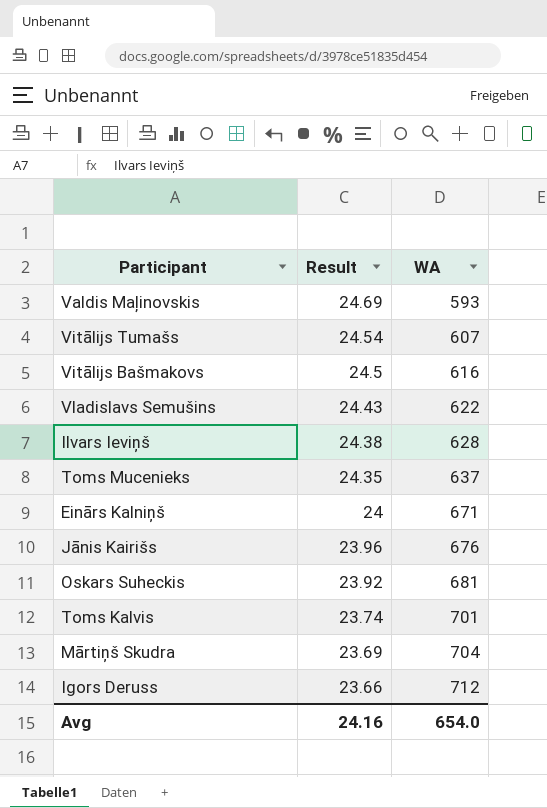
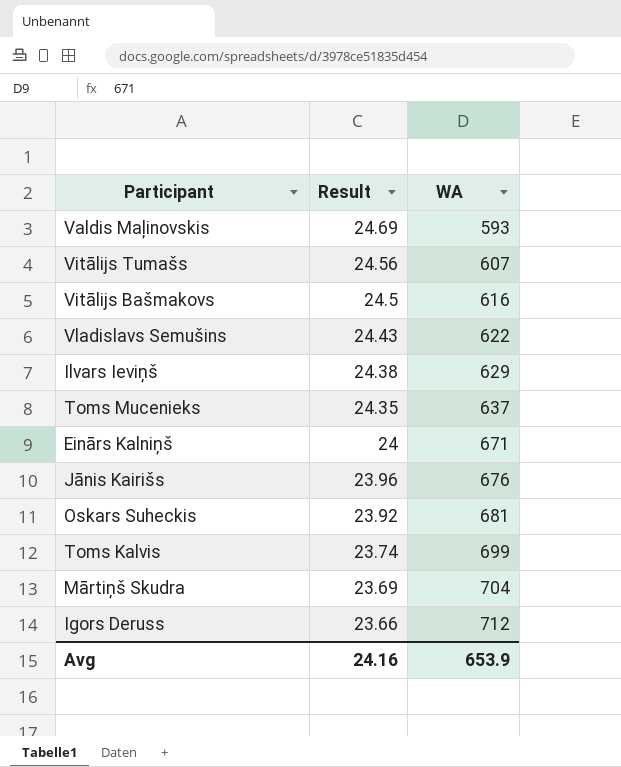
Vitālijs Tumašs | Result: 24.54 -> 24.56
Ilvars Ieviņš | WA: 628 -> 629
Toms Kalvis | WA: 701 -> 699
Avg | WA: 654.0 -> 653.9

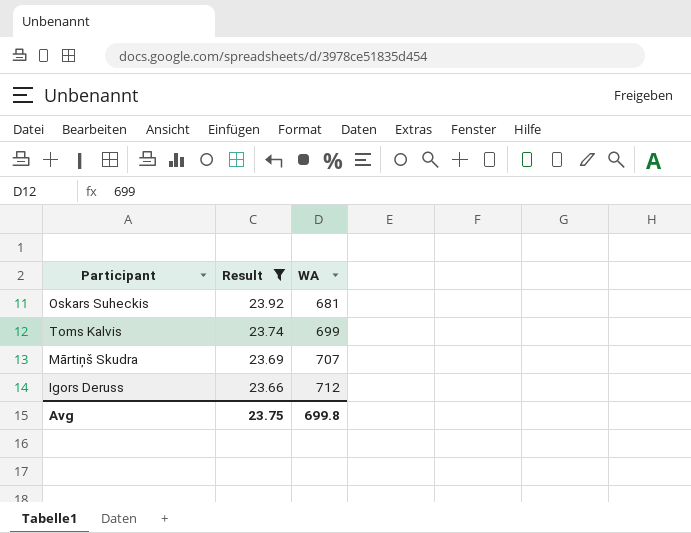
filter: none -> Result <= 23.92
Mārtiņš Skudra | WA: 704 -> 707
Avg | Result: 24.16 -> 23.75
Avg | WA: 653.9 -> 699.8

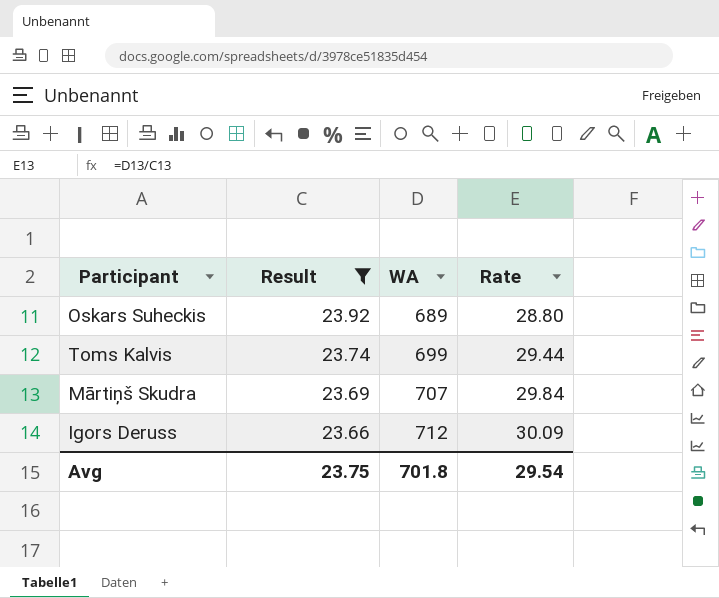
column Rate | formula: none -> [WA] / [Result]
Oskars Suheckis | WA: 681 -> 689
Avg | WA: 699.8 -> 701.8

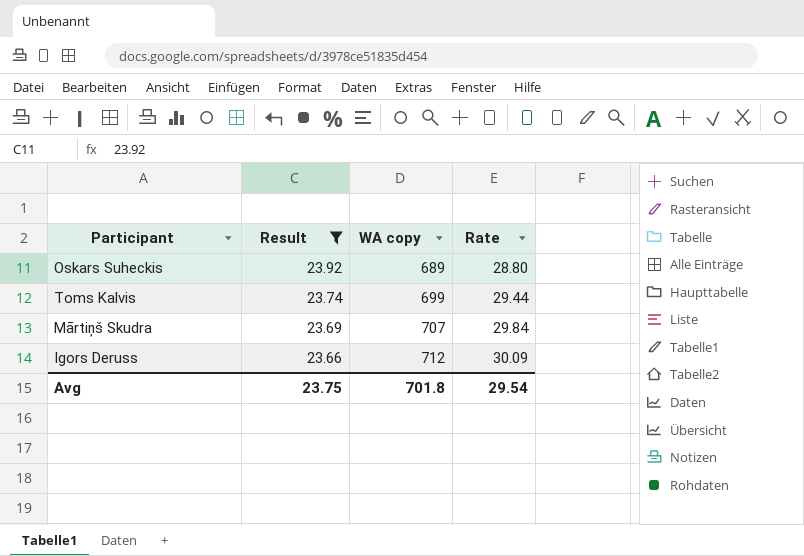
column name: WA -> WA copy

